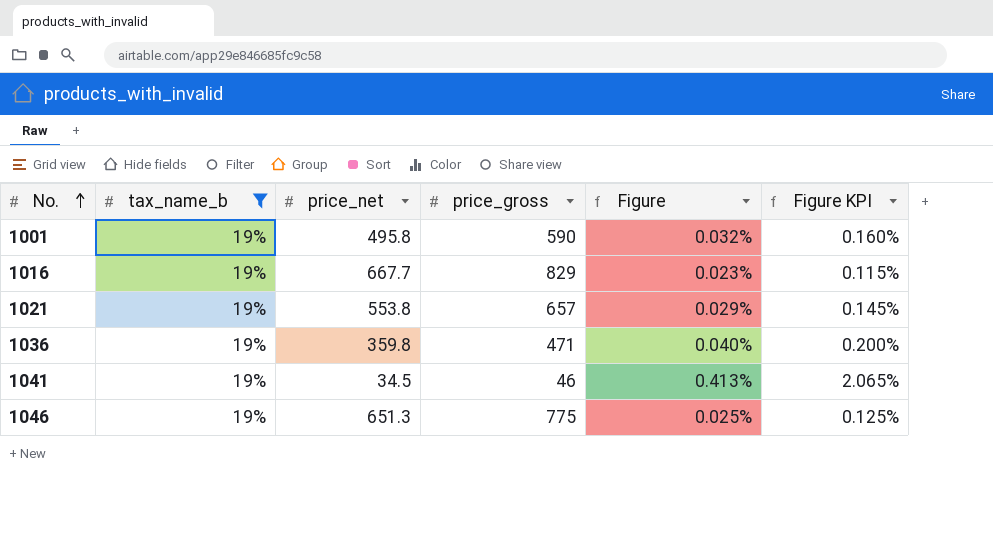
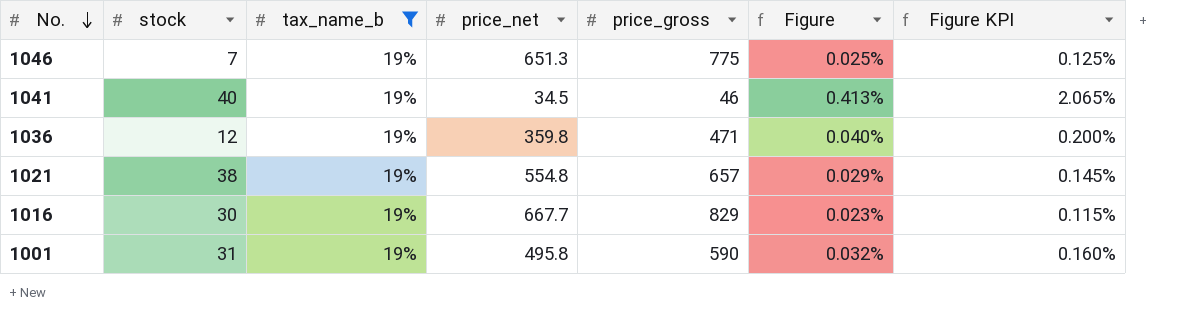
row order: No. ascending -> No. descending
column stock | position: none -> 2
1021 | price_net: 553.8 -> 554.8

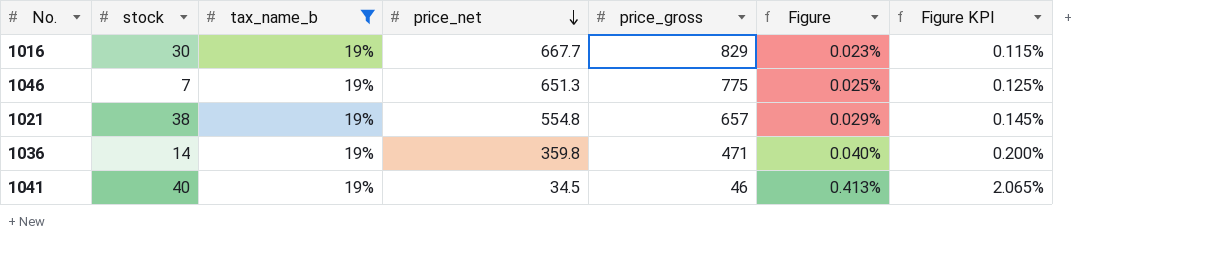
row order: No. descending -> price_net descending
row 1001: 31 | 19% | 495.8 | 590 | 0.032% | 0.160% -> none
1036 | stock: 12 -> 14

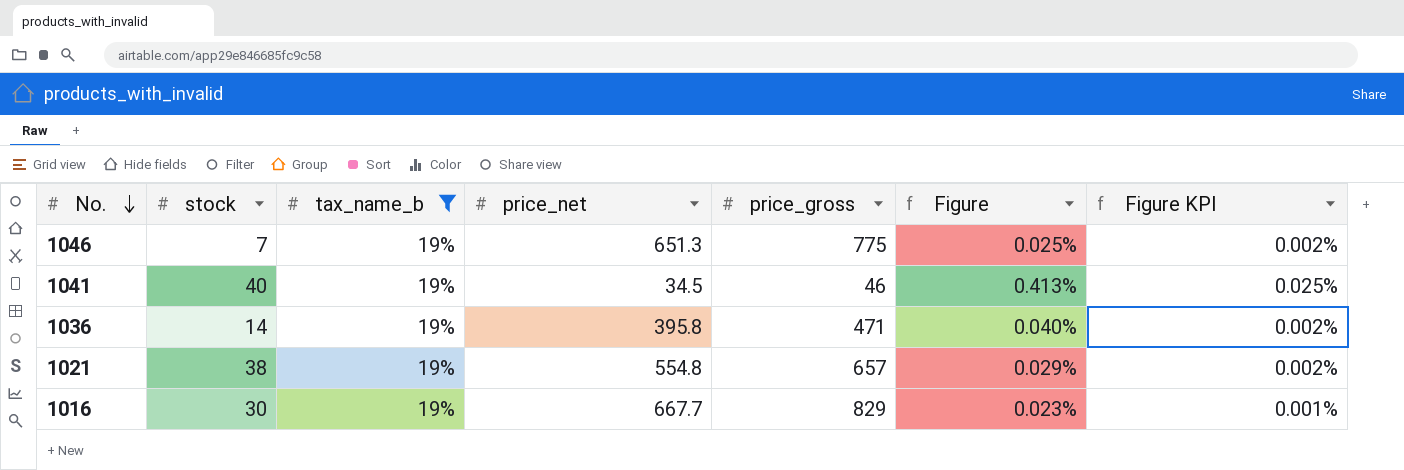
row order: price_net descending -> No. descending
column Figure KPI | formula: [Figure] * 5 -> [Figure] * 0.06
1036 | price_net: 359.8 -> 395.8

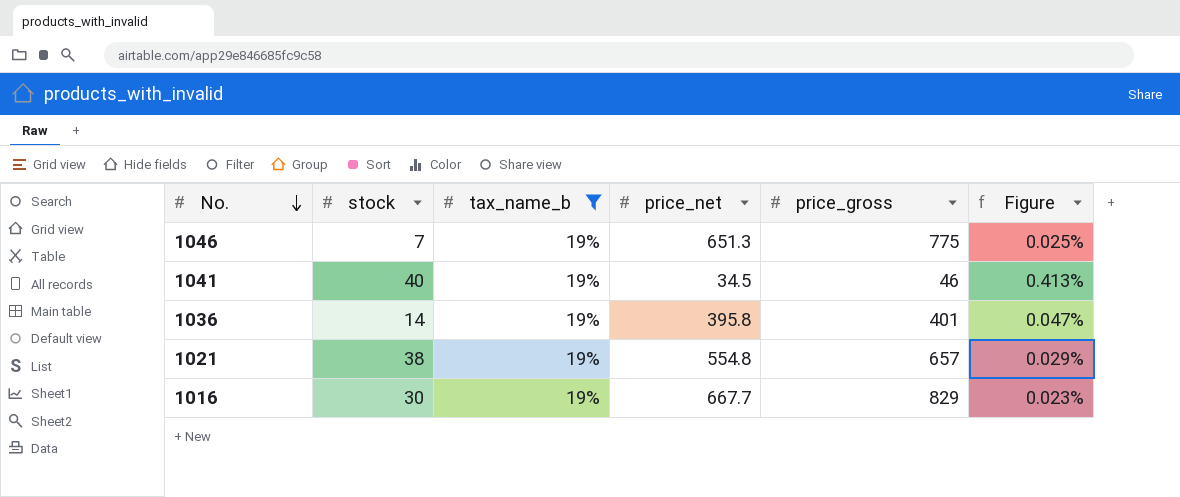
column Figure KPI | formula: [Figure] * 0.06 -> none
1036 | price_gross: 471 -> 401
1036 | Figure: 0.040% -> 0.047%

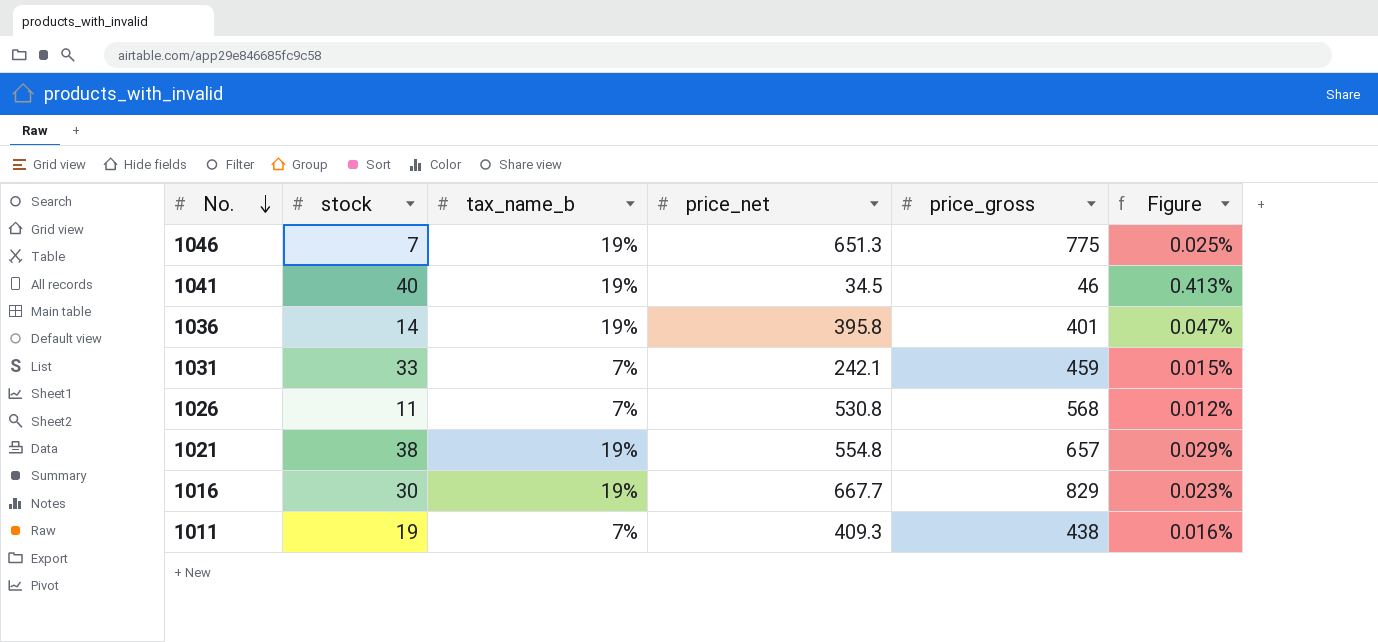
filter: tax_name_b = 19% -> none

